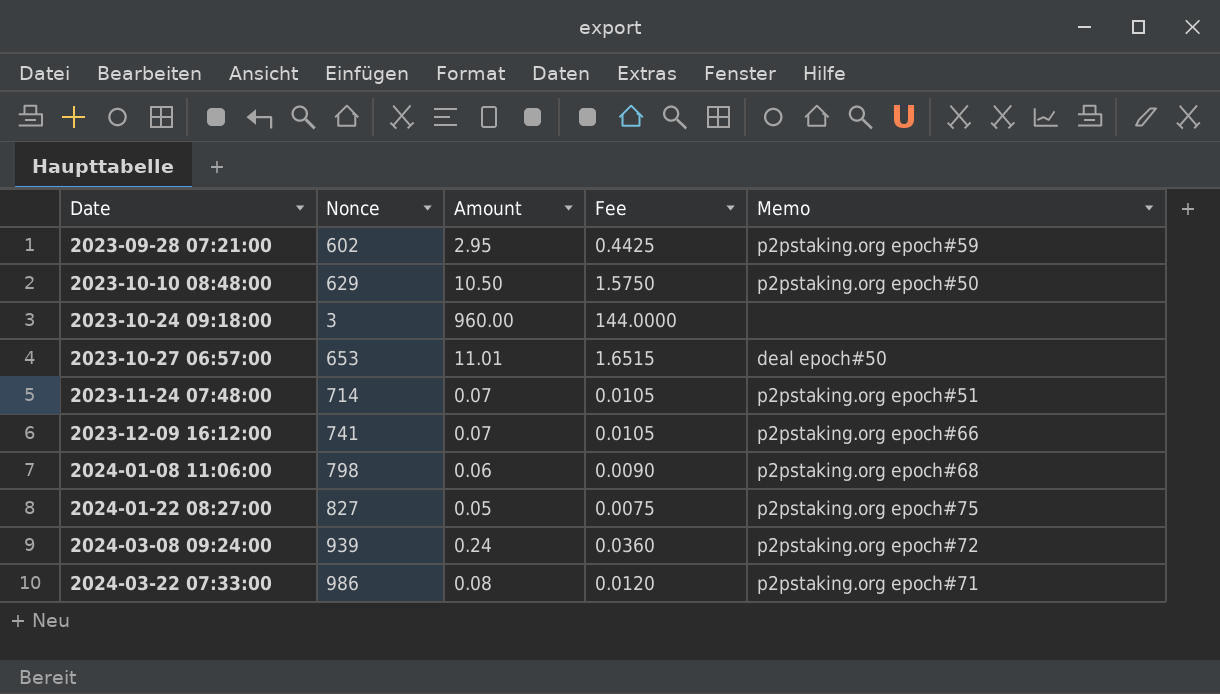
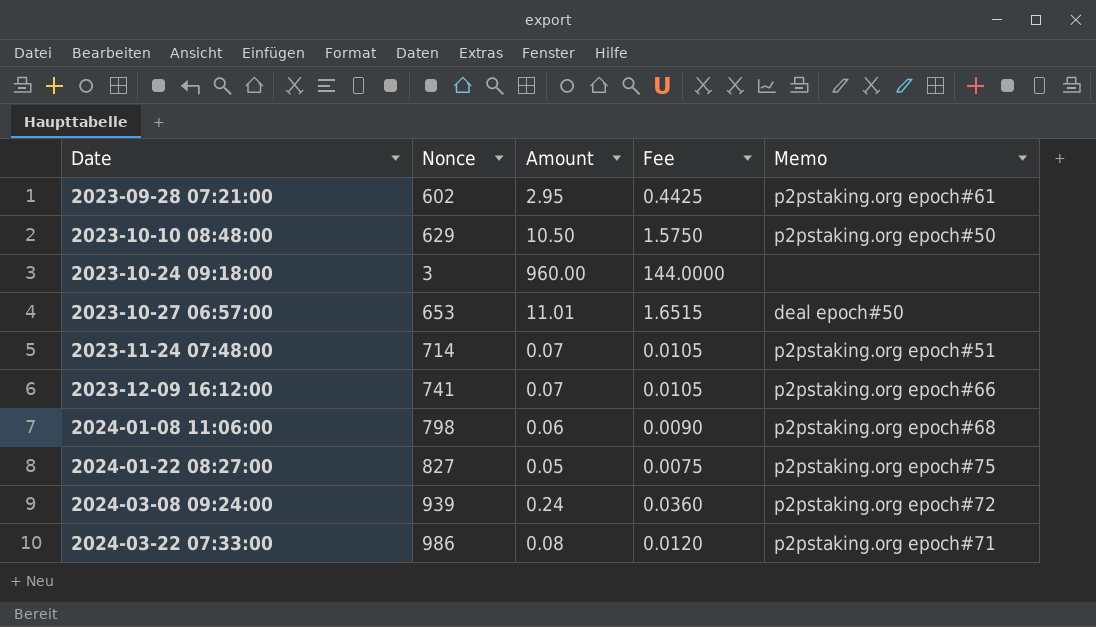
2023-09-28 07:21:00 | Memo: p2pstaking.org epoch#59 -> p2pstaking.org epoch#61

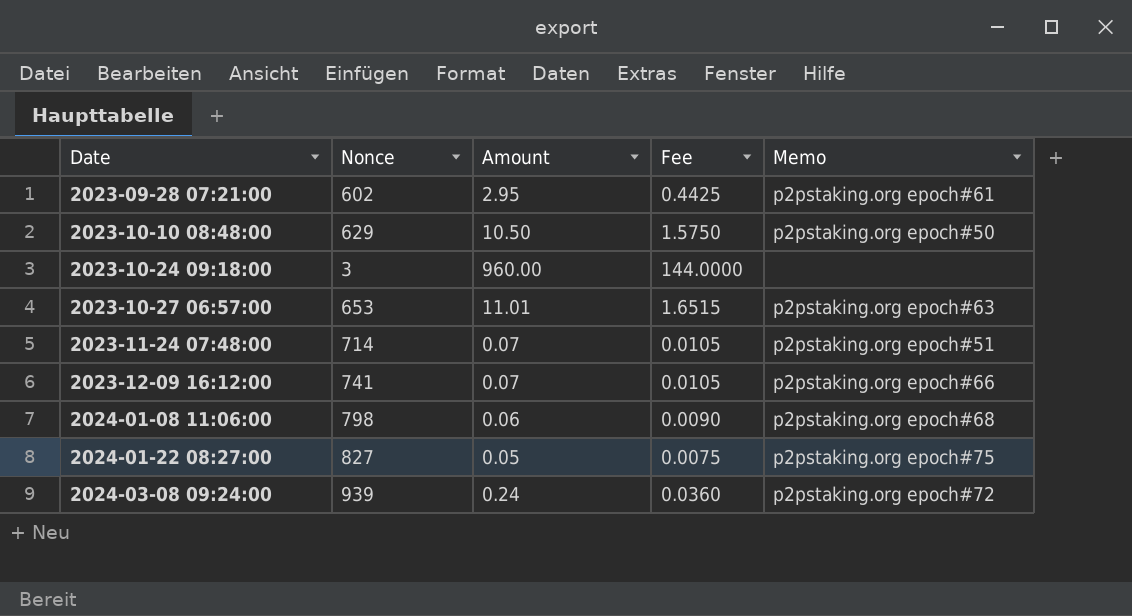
row 2024-03-22 07:33:00: 986 | 0.08 | 0.0120 | p2pstaking.org epoch#71 -> none
2023-10-27 06:57:00 | Memo: deal epoch#50 -> p2pstaking.org epoch#63

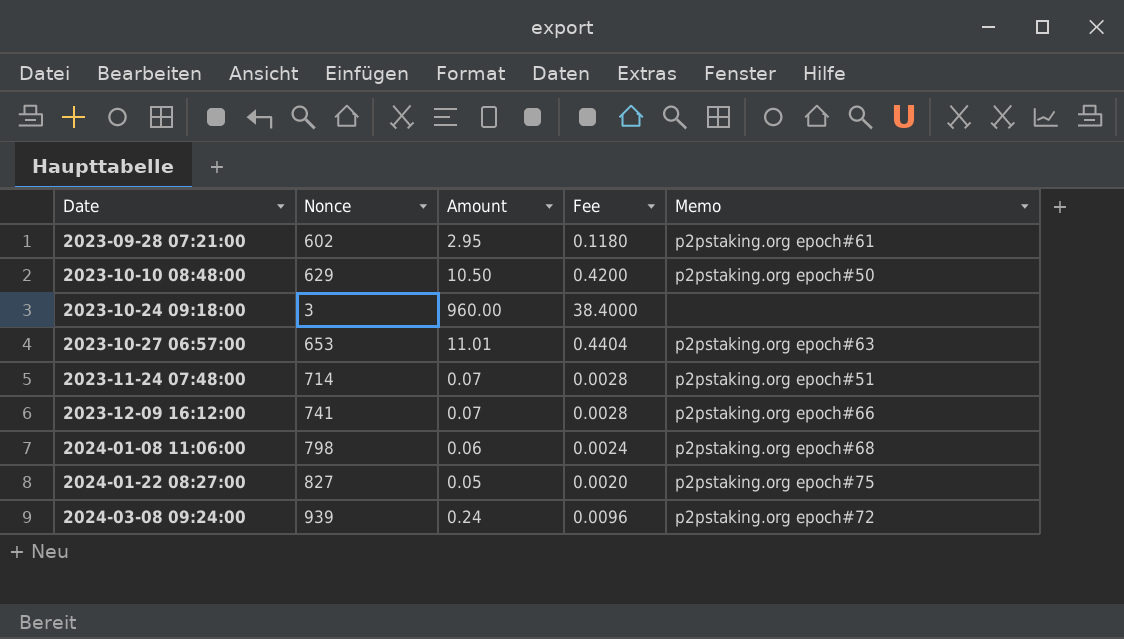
column Fee | formula: [Amount] * 0.15 -> [Amount] * 0.04

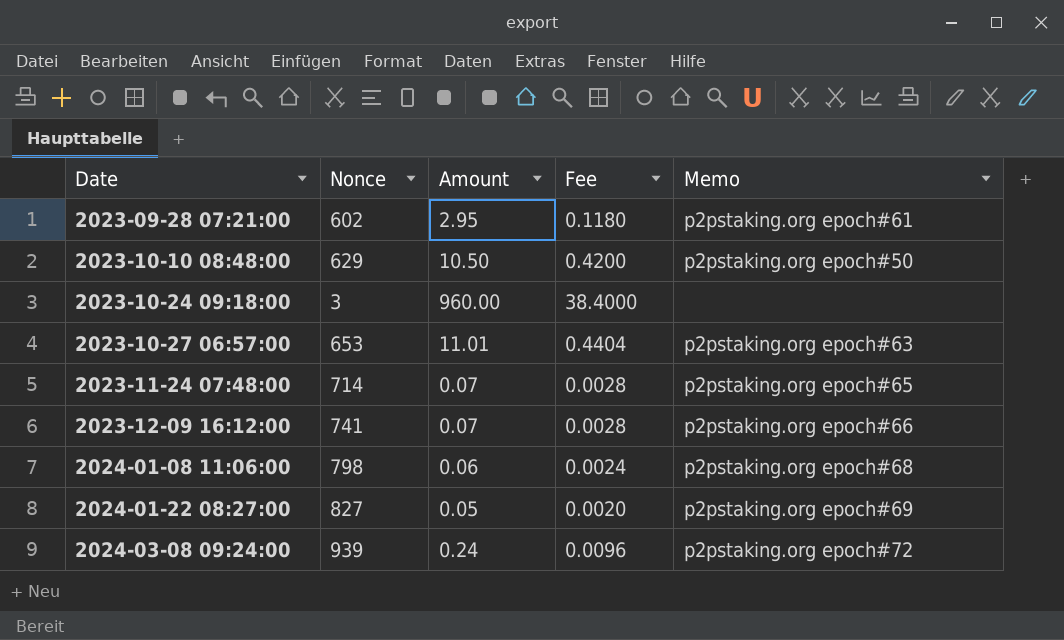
2023-11-24 07:48:00 | Memo: p2pstaking.org epoch#51 -> p2pstaking.org epoch#65
2024-01-22 08:27:00 | Memo: p2pstaking.org epoch#75 -> p2pstaking.org epoch#69

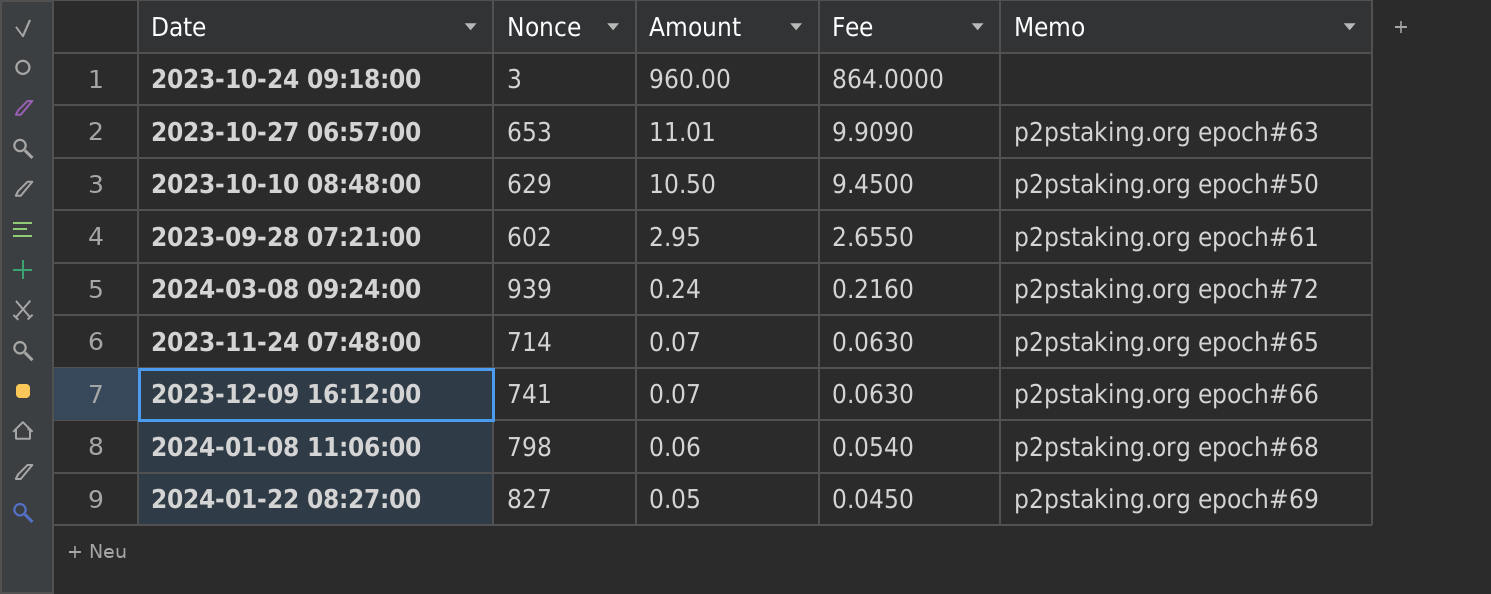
row order: Date ascending -> Amount descending
column Fee | formula: [Amount] * 0.04 -> [Amount] * 0.9

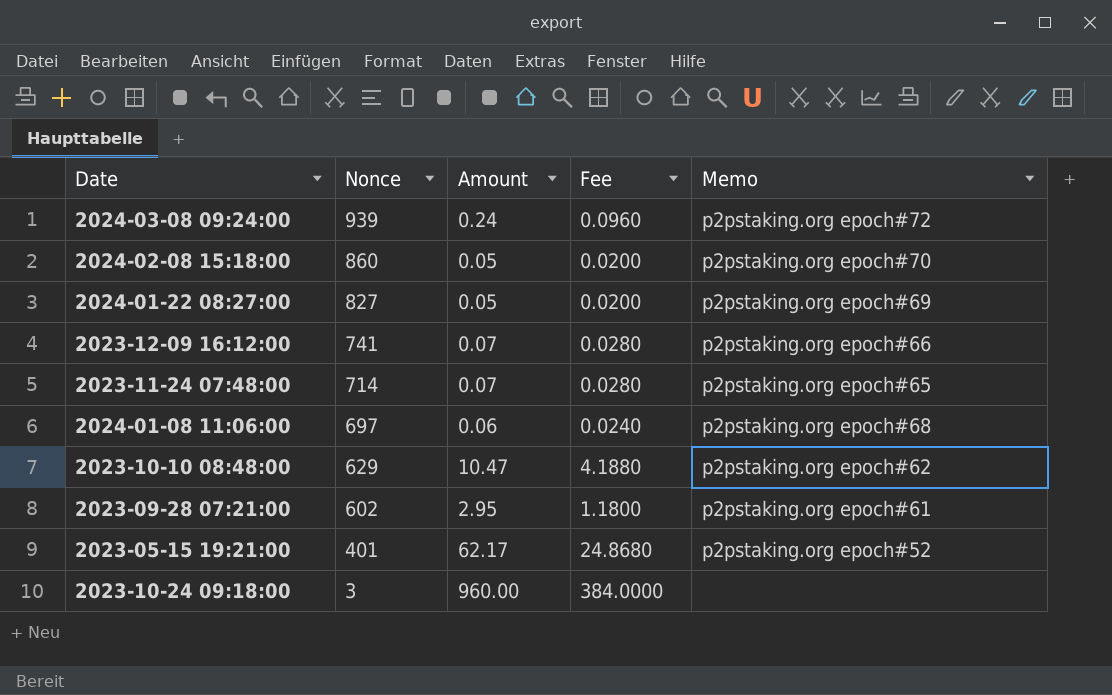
row order: Amount descending -> Nonce descending
column Fee | formula: [Amount] * 0.9 -> [Amount] * 0.4
row 2023-10-27 06:57:00: 653 | 11.01 | 9.9090 | p2pstaking.org epoch#63 -> none
row 2024-02-08 15:18:00: none -> 860 | 0.05 | 0.0200 | p2pstaking.org epoch#70
2024-01-08 11:06:00 | Nonce: 798 -> 697
2023-10-10 08:48:00 | Amount: 10.50 -> 10.47
2023-10-10 08:48:00 | Memo: p2pstaking.org epoch#50 -> p2pstaking.org epoch#62
row 2023-05-15 19:21:00: none -> 401 | 62.17 | 24.8680 | p2pstaking.org epoch#52

